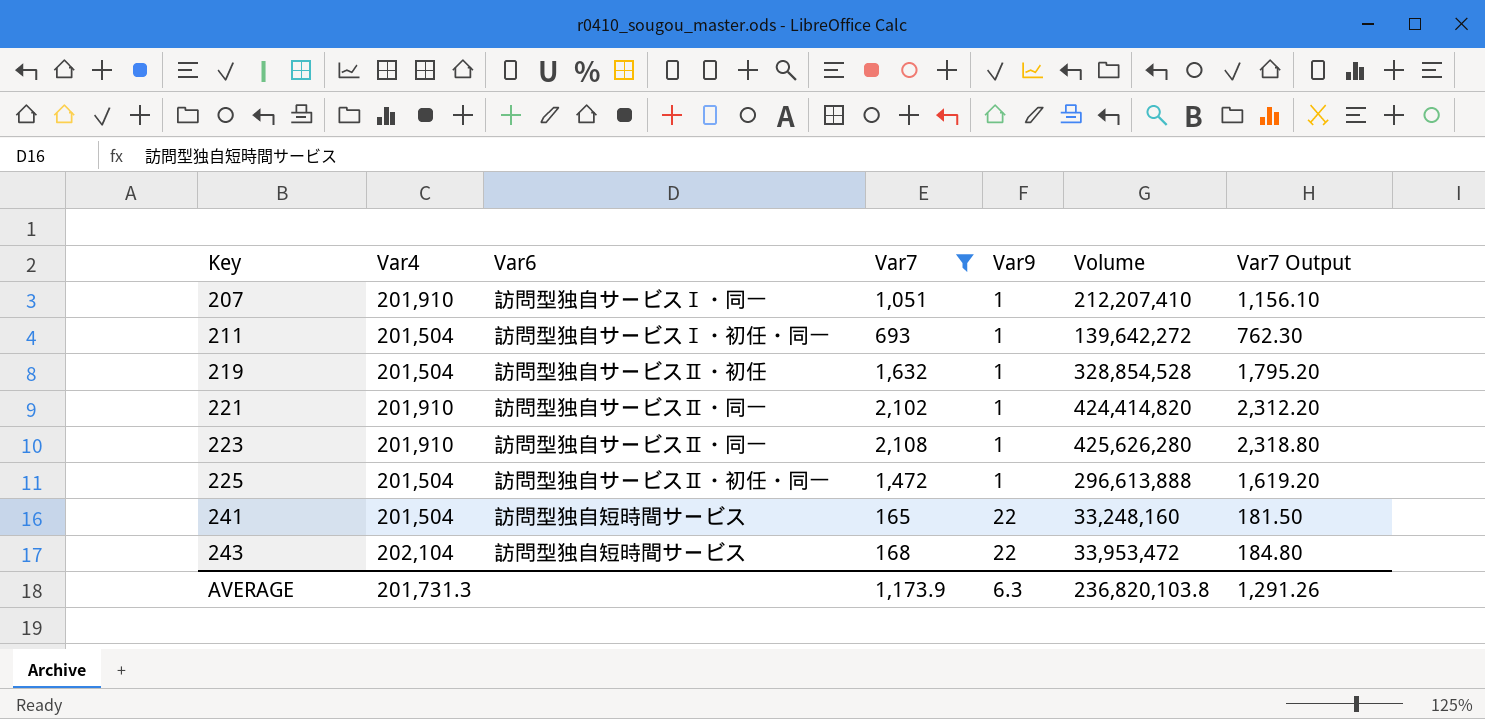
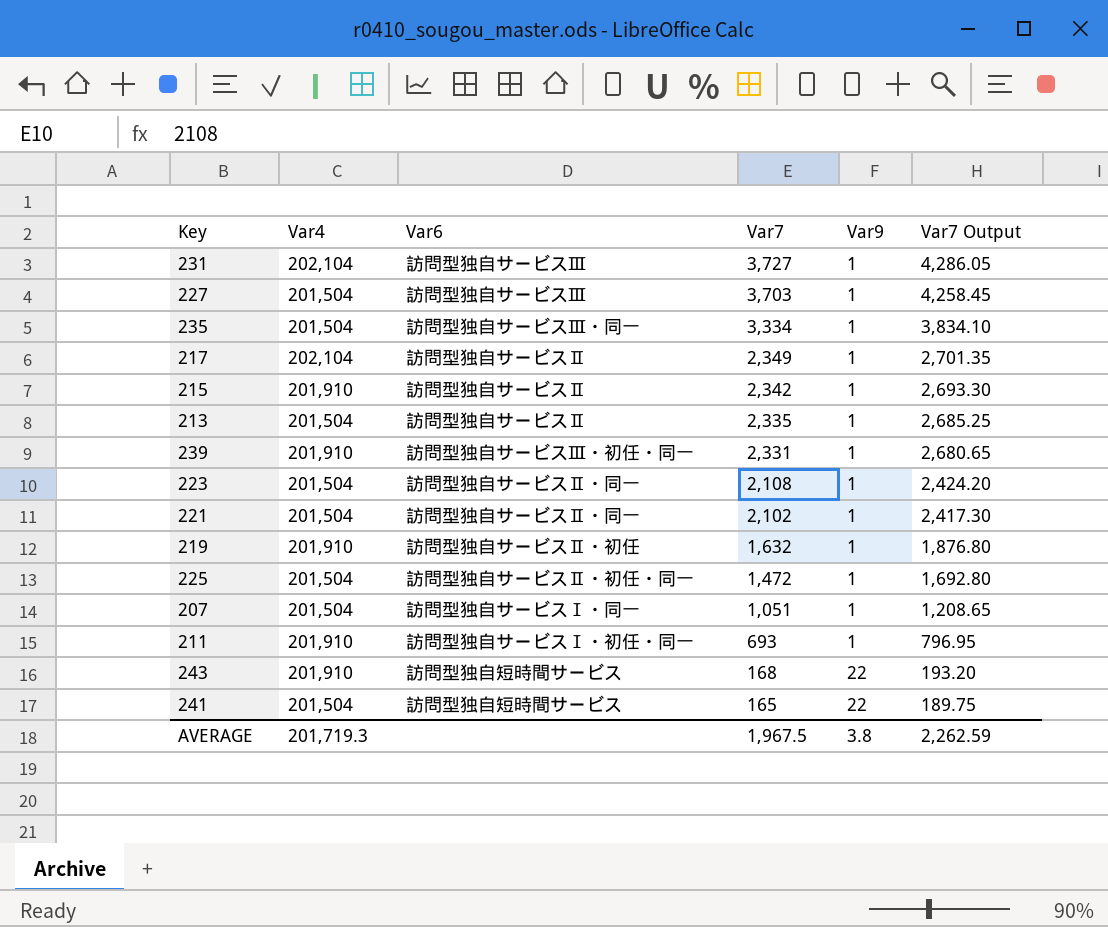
filter: Var7 <= 2,108 -> none
row order: Key ascending -> Var7 descending
column Volume | formula: [Var4] * [Var7] -> none
column Var7 Output | formula: [Var7] * 1.1 -> [Var7] * 1.15
223 | Var4: 201,910 -> 201,504
221 | Var4: 201,910 -> 201,504
219 | Var4: 201,504 -> 201,910
207 | Var4: 201,910 -> 201,504
211 | Var4: 201,504 -> 201,910
243 | Var4: 202,104 -> 201,910
AVERAGE | Var4: 201,731.3 -> 201,719.3
AVERAGE | Var7: 1,173.9 -> 1,967.5
AVERAGE | Var9: 6.3 -> 3.8
AVERAGE | Var7 Output: 1,291.26 -> 2,262.59

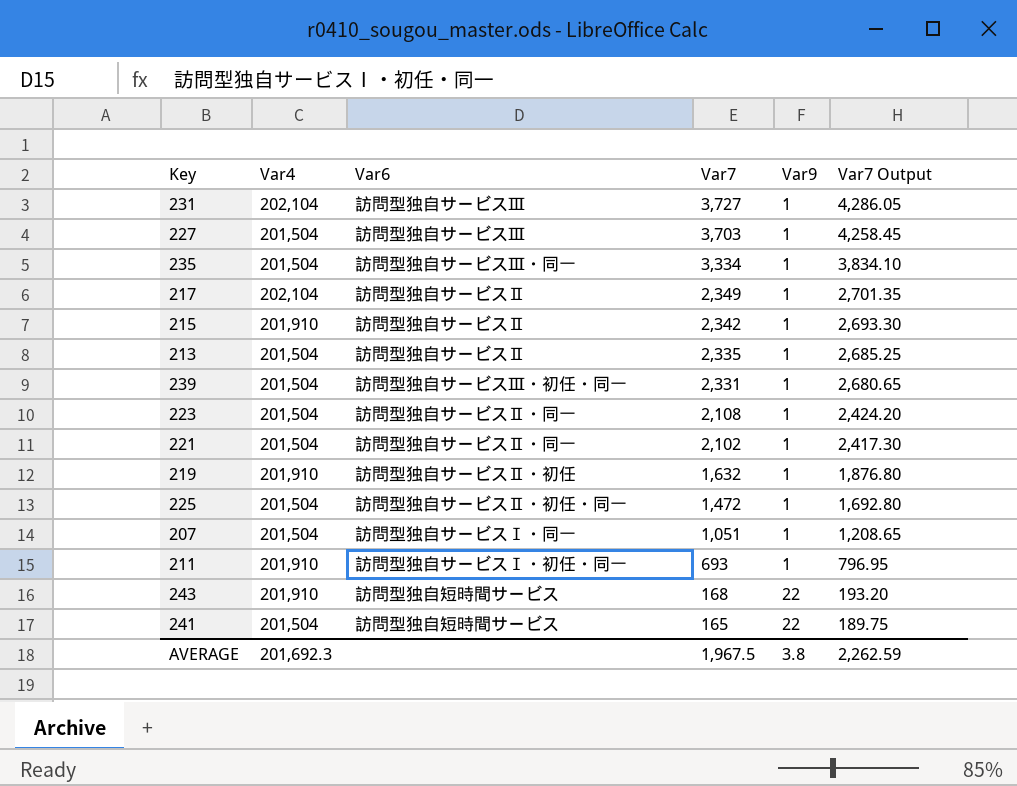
239 | Var4: 201,910 -> 201,504
AVERAGE | Var4: 201,719.3 -> 201,692.3

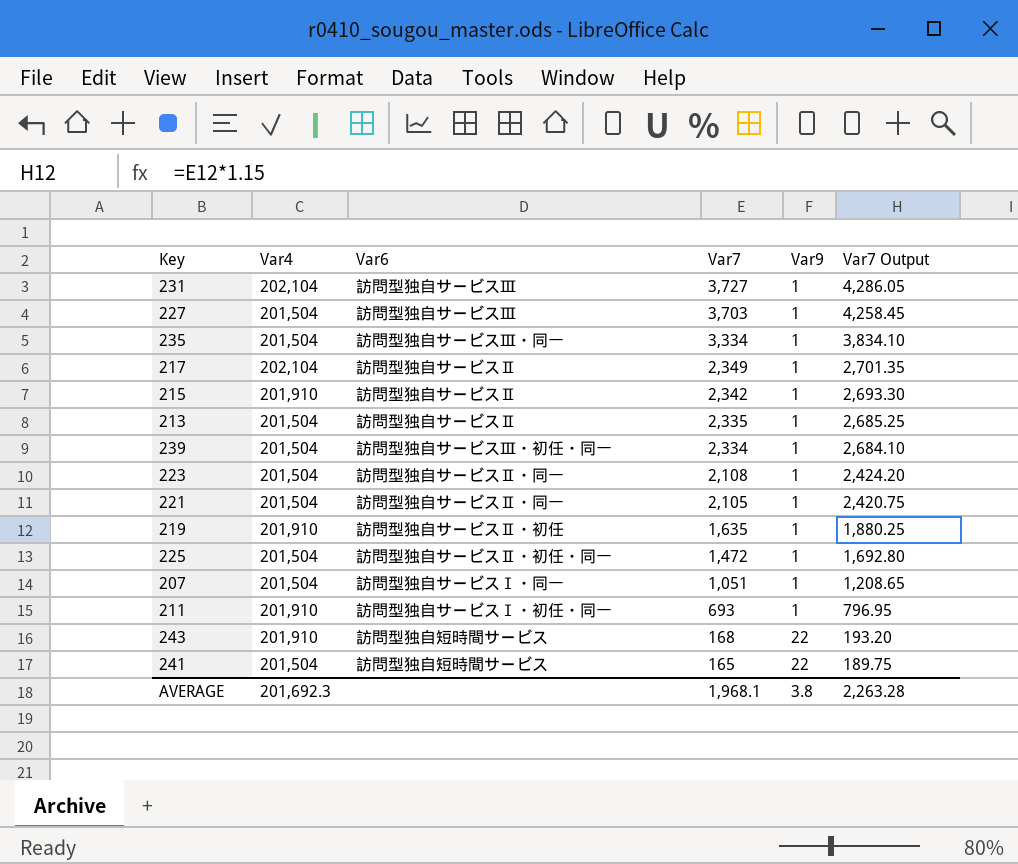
239 | Var7: 2,331 -> 2,334
239 | Var7 Output: 2,680.65 -> 2,684.10
221 | Var7: 2,102 -> 2,105
221 | Var7 Output: 2,417.30 -> 2,420.75
219 | Var7: 1,632 -> 1,635
219 | Var7 Output: 1,876.80 -> 1,880.25
AVERAGE | Var7: 1,967.5 -> 1,968.1
AVERAGE | Var7 Output: 2,262.59 -> 2,263.28

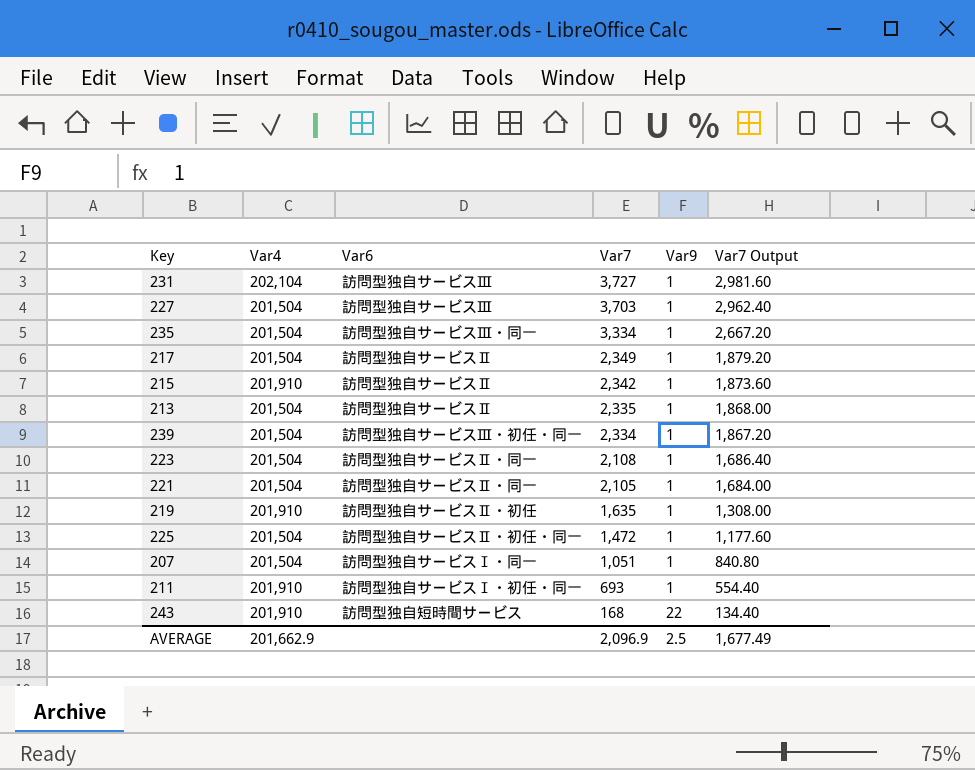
column Var7 Output | formula: [Var7] * 1.15 -> [Var7] * 0.8
row 241: 201,504 | 訪問型独自短時間サービス | 165 | 22 | 189.75 -> none
217 | Var4: 202,104 -> 201,504
AVERAGE | Var4: 201,692.3 -> 201,662.9
AVERAGE | Var7: 1,968.1 -> 2,096.9
AVERAGE | Var9: 3.8 -> 2.5
AVERAGE | Var7 Output: 2,263.28 -> 1,677.49

